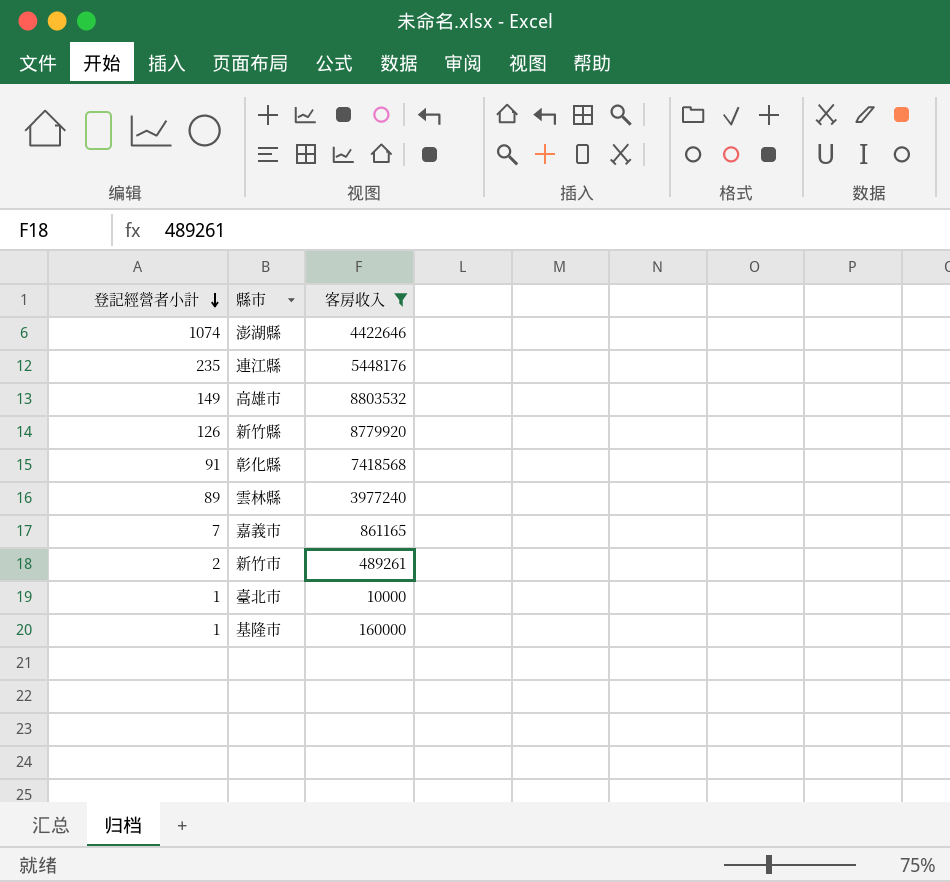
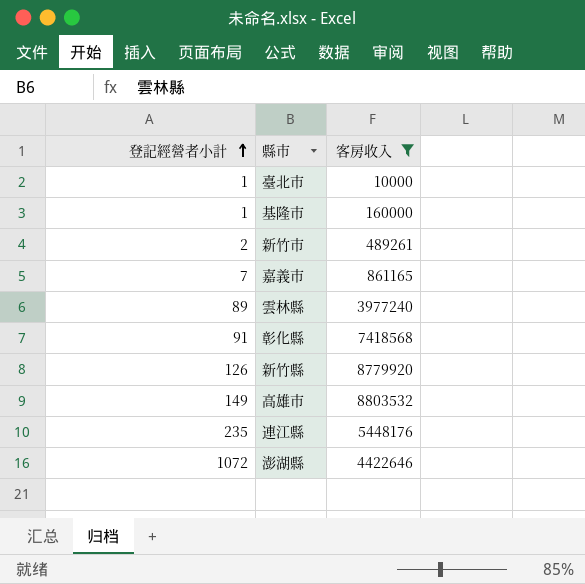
row order: 登記經營者小計 descending -> 登記經營者小計 ascending
澎湖縣 | 登記經營者小計: 1074 -> 1072

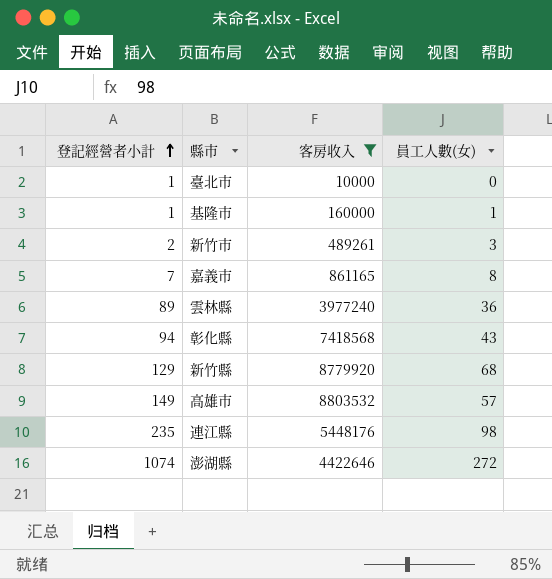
column 員工人數(女) | position: none -> 4
彰化縣 | 登記經營者小計: 91 -> 94
新竹縣 | 登記經營者小計: 126 -> 129
澎湖縣 | 登記經營者小計: 1072 -> 1074

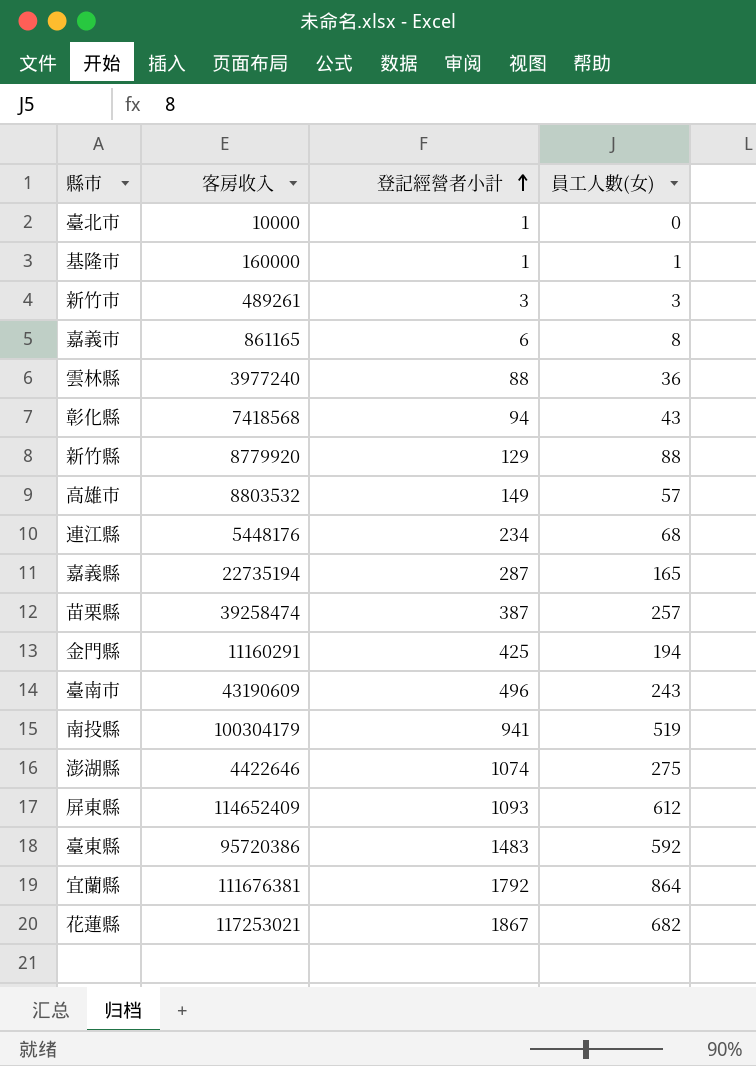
filter: 客房收入 <= 8803532 -> none
column 登記經營者小計 | position: 1 -> 3
新竹市 | 登記經營者小計: 2 -> 3
嘉義市 | 登記經營者小計: 7 -> 6
雲林縣 | 登記經營者小計: 89 -> 88
新竹縣 | 員工人數(女): 68 -> 88
連江縣 | 登記經營者小計: 235 -> 234
連江縣 | 員工人數(女): 98 -> 68
澎湖縣 | 員工人數(女): 272 -> 275

